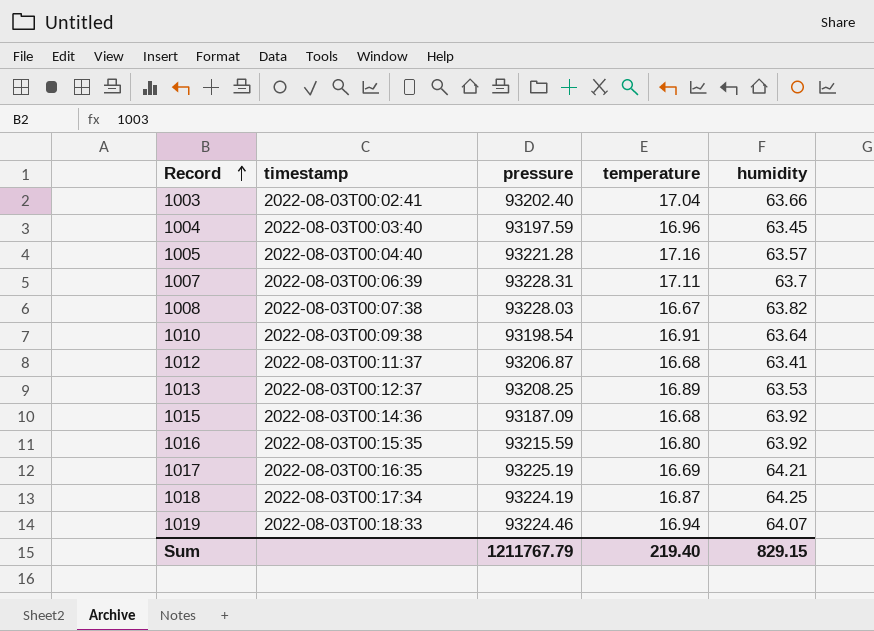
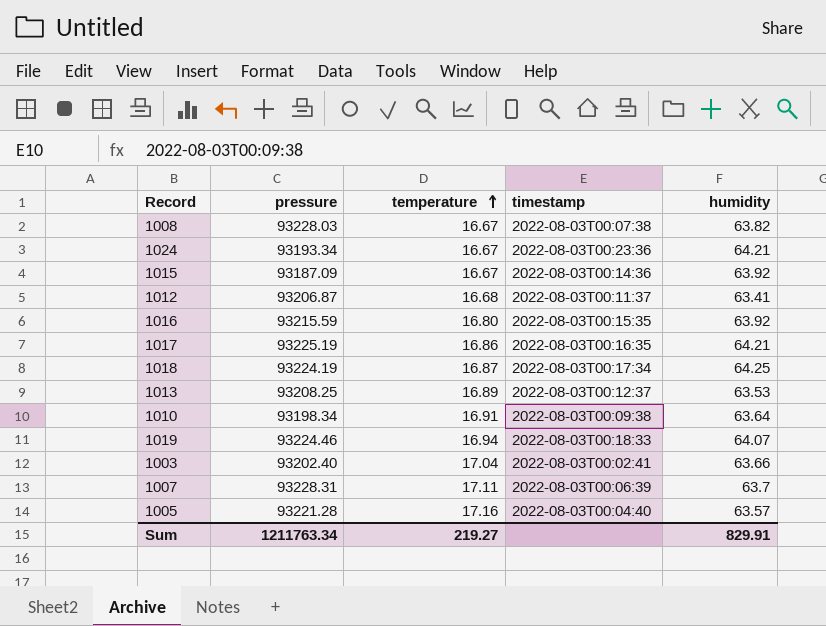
row order: Record ascending -> temperature ascending
column timestamp | position: 2 -> 4
row 1004: 2022-08-03T00:03:40 | 93197.59 | 16.96 | 63.45 -> none
row 1024: none -> 93193.34 | 16.67 | 2022-08-03T00:23:36 | 64.21
1015 | temperature: 16.68 -> 16.67
1017 | temperature: 16.69 -> 16.86
1010 | pressure: 93198.54 -> 93198.34
Sum | pressure: 1211767.79 -> 1211763.34
Sum | temperature: 219.40 -> 219.27
Sum | humidity: 829.15 -> 829.91

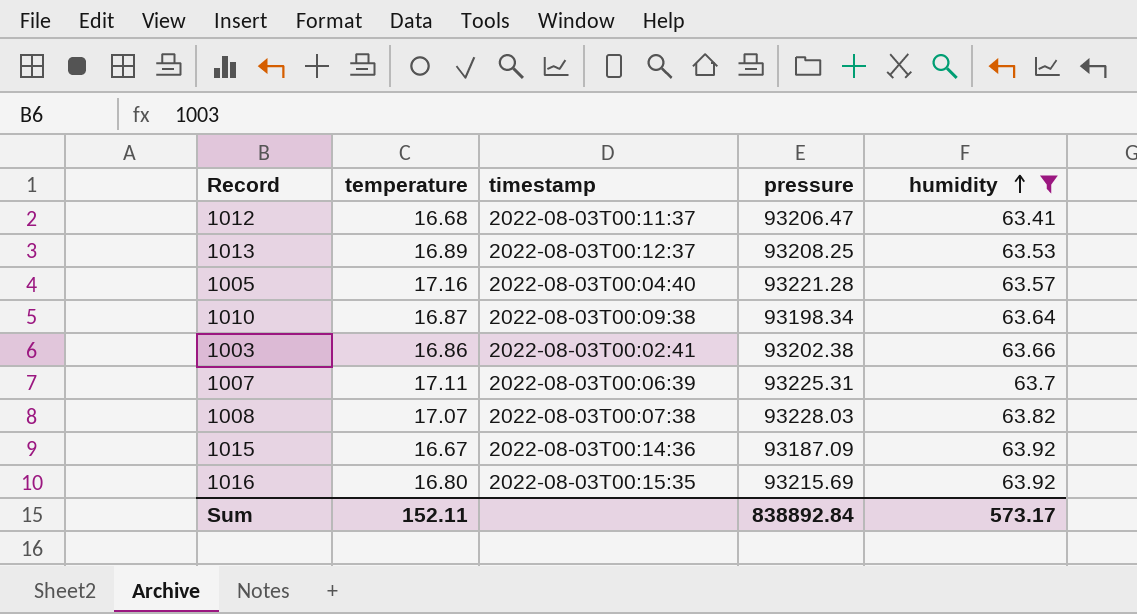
filter: none -> humidity <= 63.92
row order: temperature ascending -> humidity ascending
column pressure | position: 2 -> 4
1012 | pressure: 93206.87 -> 93206.47
1010 | temperature: 16.91 -> 16.87
1003 | temperature: 17.04 -> 16.86
1003 | pressure: 93202.40 -> 93202.38
1007 | pressure: 93228.31 -> 93225.31
1008 | temperature: 16.67 -> 17.07
1016 | pressure: 93215.59 -> 93215.69
Sum | temperature: 219.27 -> 152.11
Sum | pressure: 1211763.34 -> 838892.84
Sum | humidity: 829.91 -> 573.17

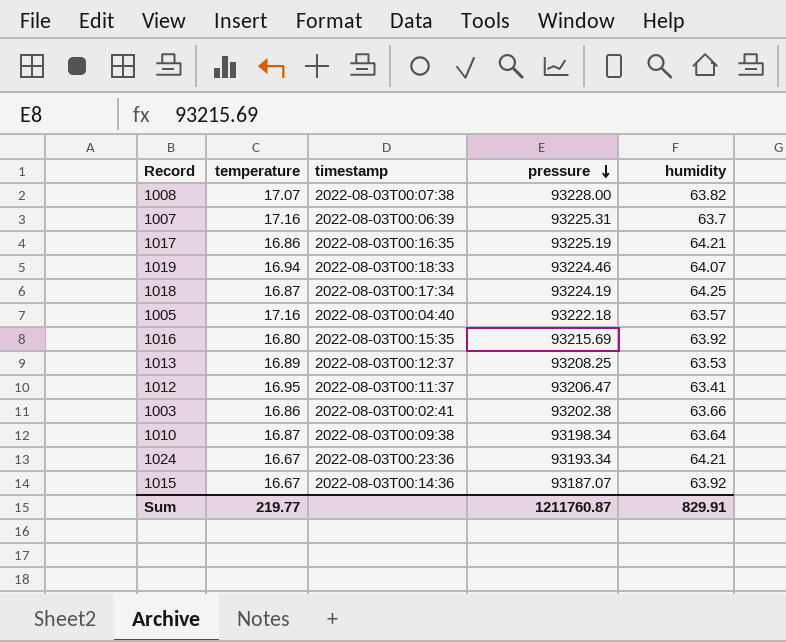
filter: humidity <= 63.92 -> none
row order: humidity ascending -> pressure descending
1008 | pressure: 93228.03 -> 93228.00
1007 | temperature: 17.11 -> 17.16
1005 | pressure: 93221.28 -> 93222.18
1012 | temperature: 16.68 -> 16.95
1015 | pressure: 93187.09 -> 93187.07
Sum | temperature: 152.11 -> 219.77
Sum | pressure: 838892.84 -> 1211760.87
Sum | humidity: 573.17 -> 829.91

